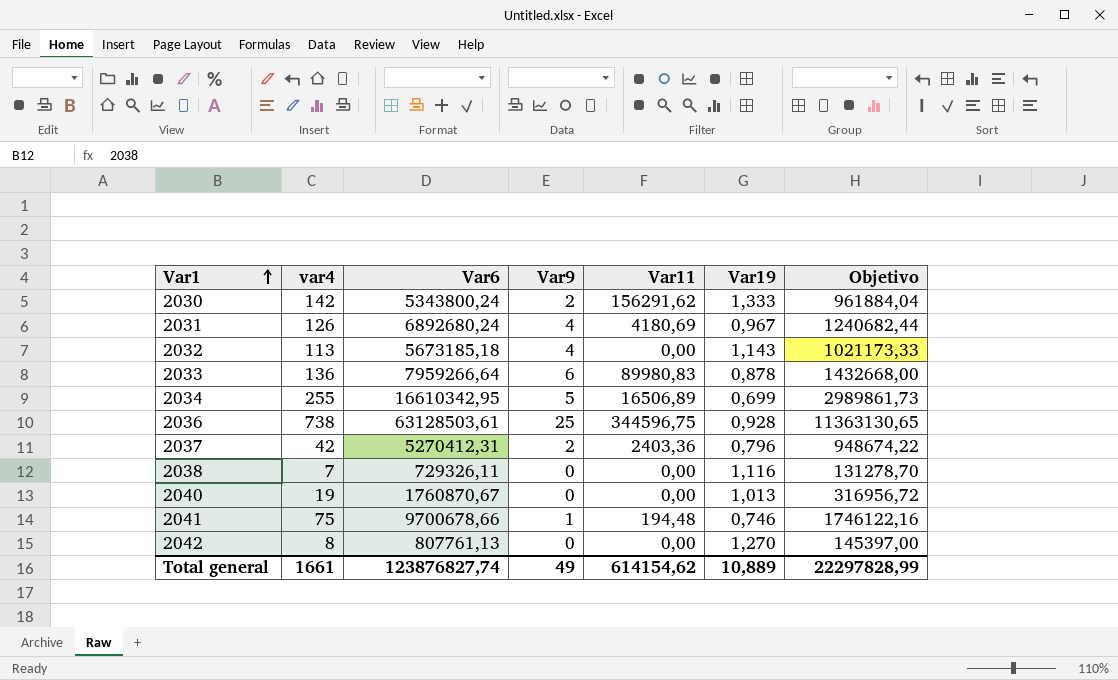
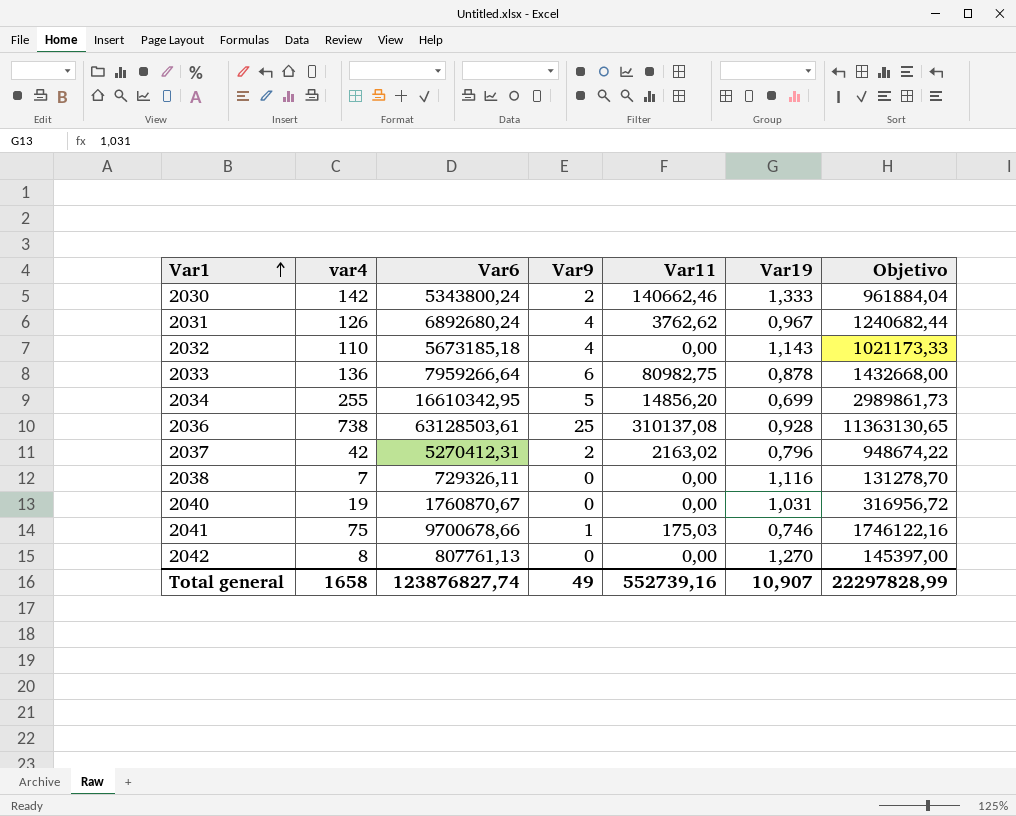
2030 | Var11: 156291,62 -> 140662,46
2031 | Var11: 4180,69 -> 3762,62
2032 | var4: 113 -> 110
2033 | Var11: 89980,83 -> 80982,75
2034 | Var11: 16506,89 -> 14856,20
2036 | Var11: 344596,75 -> 310137,08
2037 | Var11: 2403,36 -> 2163,02
2040 | Var19: 1,013 -> 1,031
2041 | Var11: 194,48 -> 175,03
Total general | var4: 1661 -> 1658
Total general | Var11: 614154,62 -> 552739,16
Total general | Var19: 10,889 -> 10,907

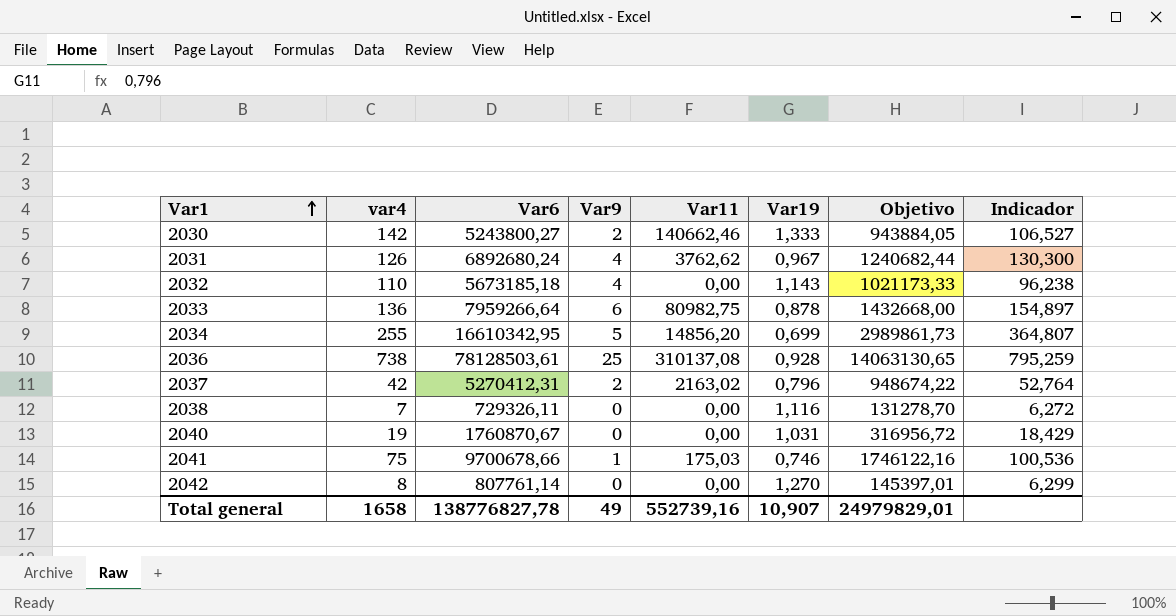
column Indicador | formula: none -> [var4] / [Var19]
2030 | Var6: 5343800,24 -> 5243800,27
2030 | Objetivo: 961884,04 -> 943884,05
2036 | Var6: 63128503,61 -> 78128503,61
2036 | Objetivo: 11363130,65 -> 14063130,65
2042 | Var6: 807761,13 -> 807761,14
2042 | Objetivo: 145397,00 -> 145397,01
Total general | Var6: 123876827,74 -> 138776827,78
Total general | Objetivo: 22297828,99 -> 24979829,01

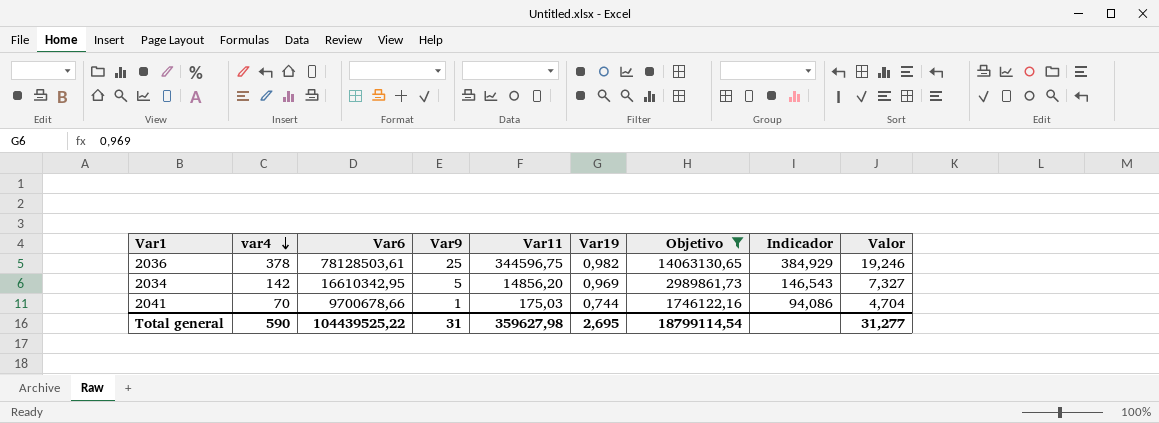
filter: none -> Objetivo >= 1746122,16
row order: Var1 ascending -> var4 descending
column Valor | formula: none -> [Indicador] * 0,05
2036 | var4: 738 -> 378
2036 | Var11: 310137,08 -> 344596,75
2036 | Var19: 0,928 -> 0,982
2036 | Indicador: 795,259 -> 384,929
2034 | var4: 255 -> 142
2034 | Var19: 0,699 -> 0,969
2034 | Indicador: 364,807 -> 146,543
2041 | var4: 75 -> 70
2041 | Var19: 0,746 -> 0,744
2041 | Indicador: 100,536 -> 94,086
Total general | var4: 1658 -> 590
Total general | Var6: 138776827,78 -> 104439525,22
Total general | Var9: 49 -> 31
Total general | Var11: 552739,16 -> 359627,98
Total general | Var19: 10,907 -> 2,695
Total general | Objetivo: 24979829,01 -> 18799114,54

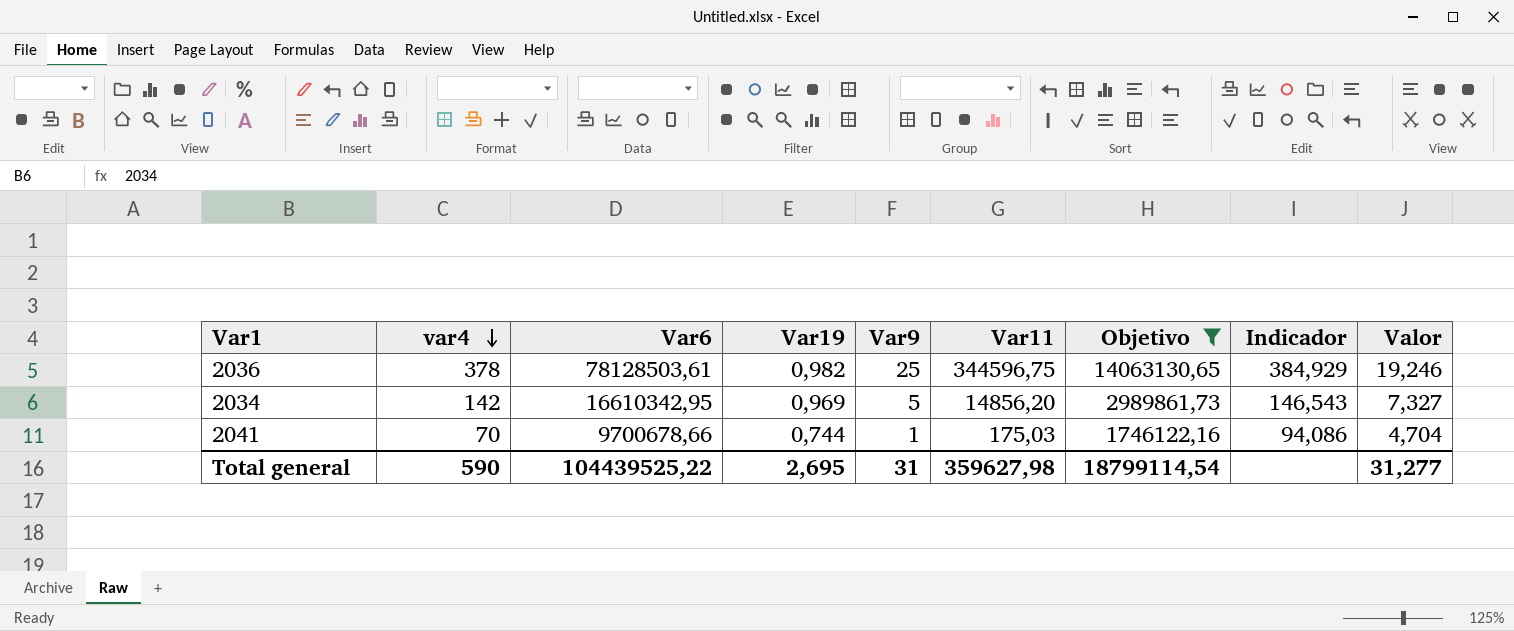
column Var19 | position: 6 -> 4

